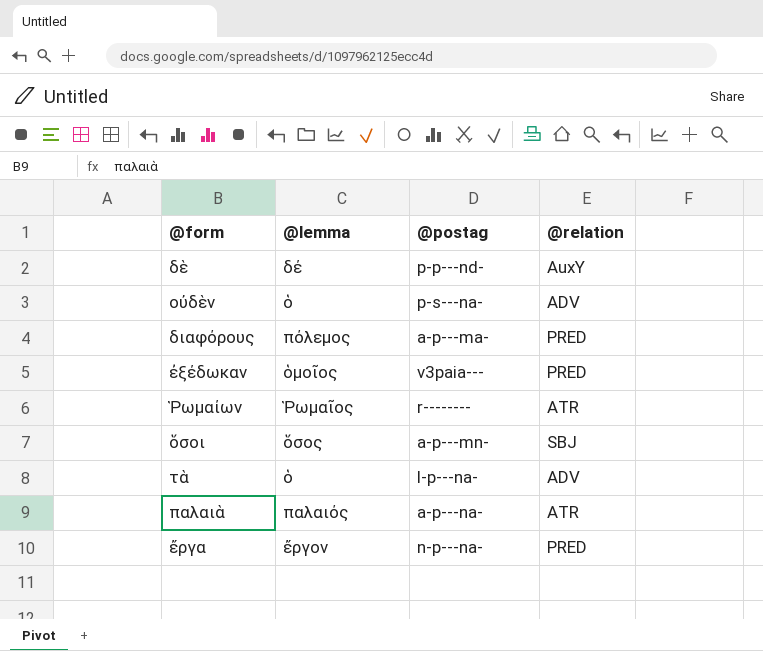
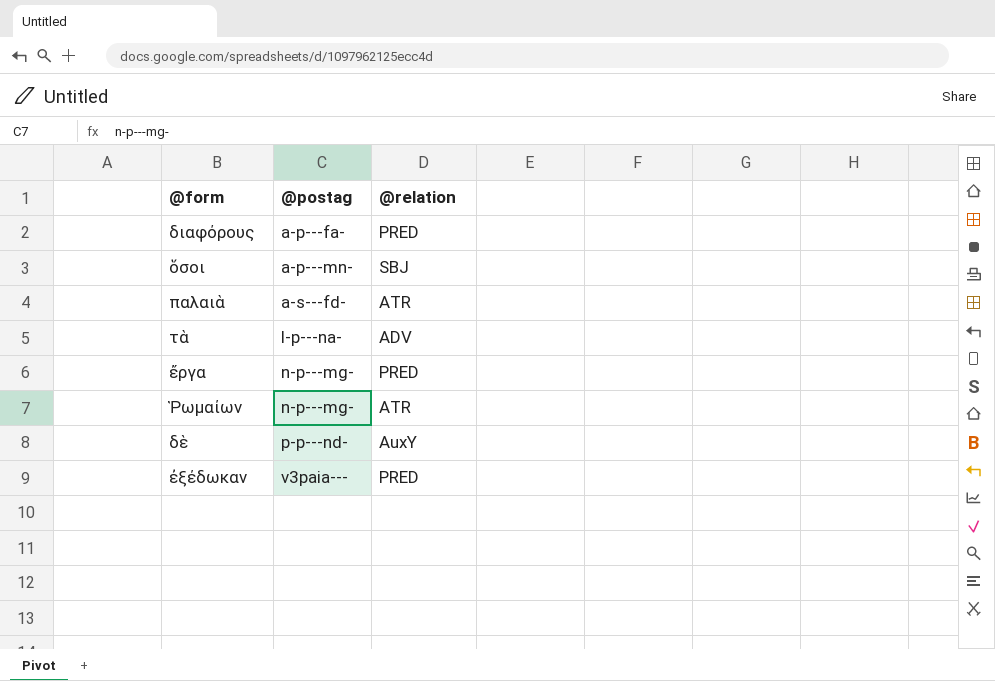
row order: none -> @postag ascending
column @lemma | position: 2 -> none
row οὐδὲν: ὁ | p-s---na- | ADV -> none
διαφόρους | @postag: a-p---ma- -> a-p---fa-
παλαιὰ | @postag: a-p---na- -> a-s---fd-
ἔργα | @postag: n-p---na- -> n-p---mg-
Ῥωμαίων | @postag: r-------- -> n-p---mg-

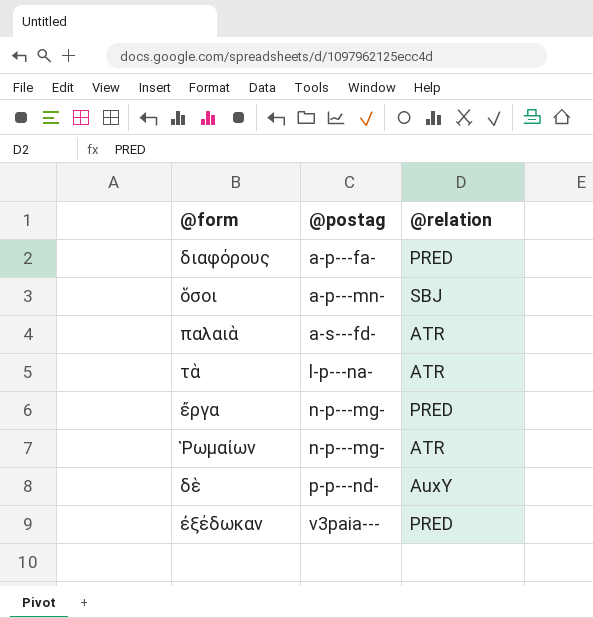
τὰ | @relation: ADV -> ATR

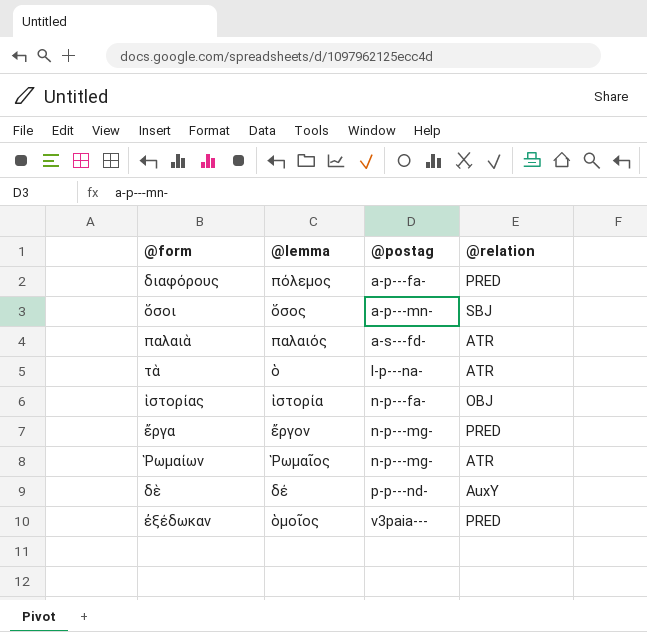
column @lemma | position: none -> 2
row ἱστορίας: none -> ἱστορία | n-p---fa- | OBJ

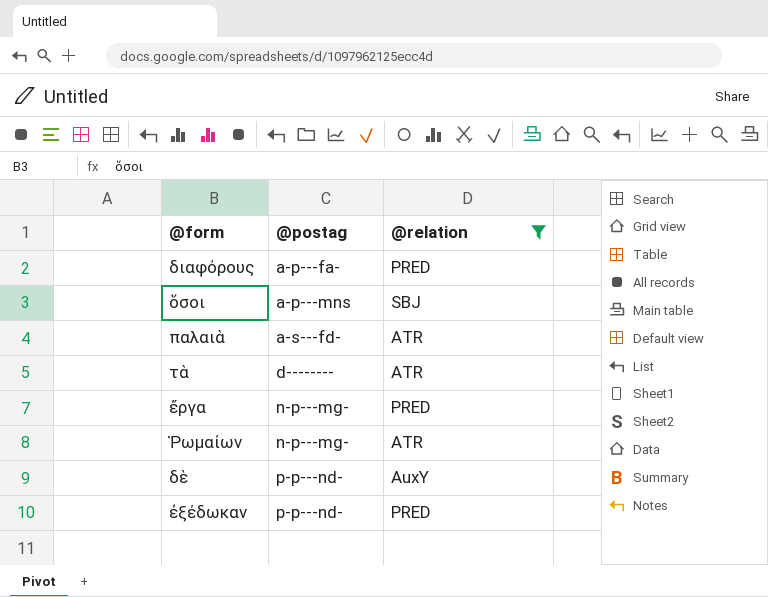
filter: none -> @relation != OBJ
column @lemma | position: 2 -> none
ὅσοι | @postag: a-p---mn- -> a-p---mns
τὰ | @postag: l-p---na- -> d--------
ἐξέδωκαν | @postag: v3paia--- -> p-p---nd-

